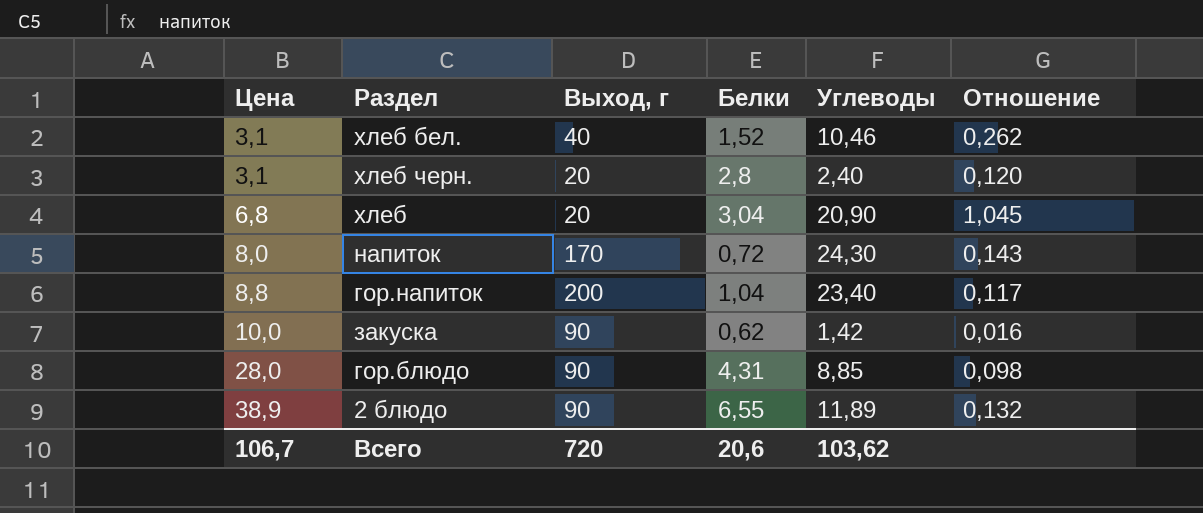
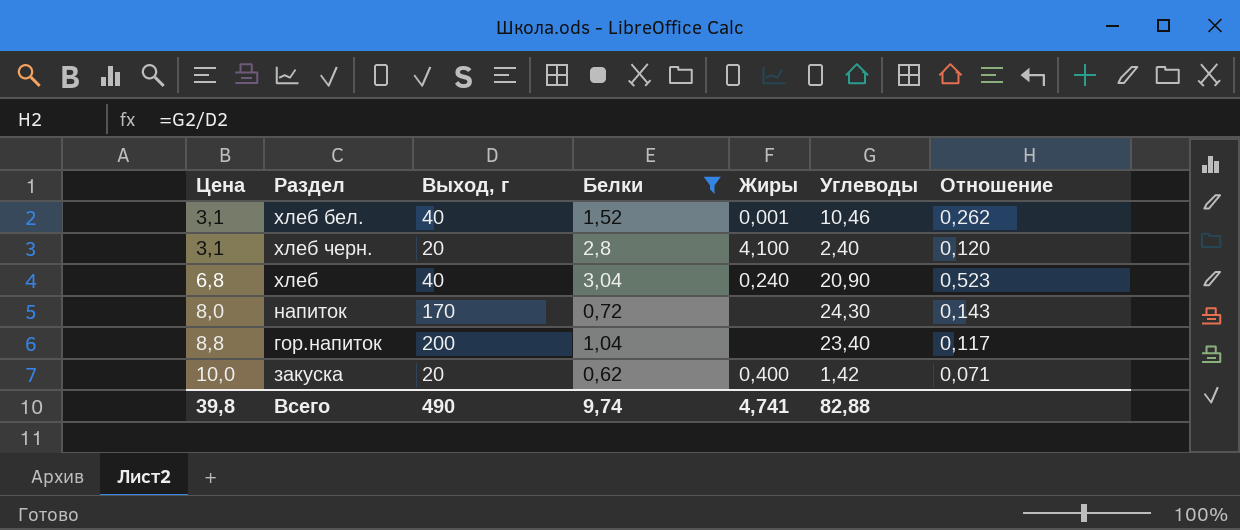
filter: none -> Белки <= 3,04
column Жиры | position: none -> 5
хлеб | Выход, г: 20 -> 40
хлеб | Отношение: 1,045 -> 0,523
закуска | Выход, г: 90 -> 20
закуска | Отношение: 0,016 -> 0,071
Всего | Цена: 106,7 -> 39,8
Всего | Выход, г: 720 -> 490
Всего | Белки: 20,6 -> 9,74
Всего | Углеводы: 103,62 -> 82,88

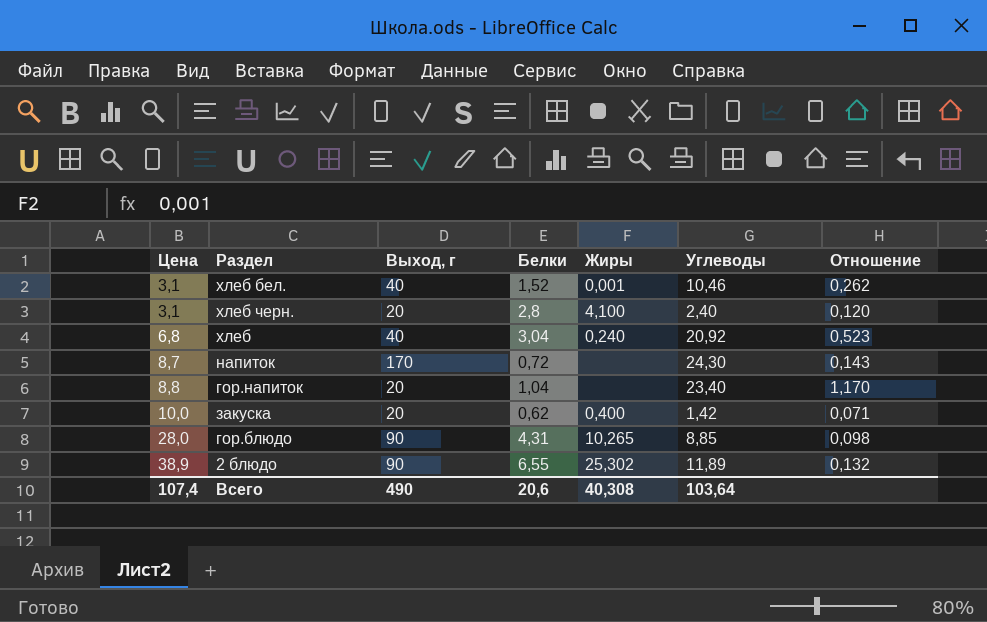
filter: Белки <= 3,04 -> none
хлеб | Углеводы: 20,90 -> 20,92
напиток | Цена: 8,0 -> 8,7
гор.напиток | Выход, г: 200 -> 20
гор.напиток | Отношение: 0,117 -> 1,170
Всего | Цена: 39,8 -> 107,4
Всего | Белки: 9,74 -> 20,6
Всего | Жиры: 4,741 -> 40,308
Всего | Углеводы: 82,88 -> 103,64

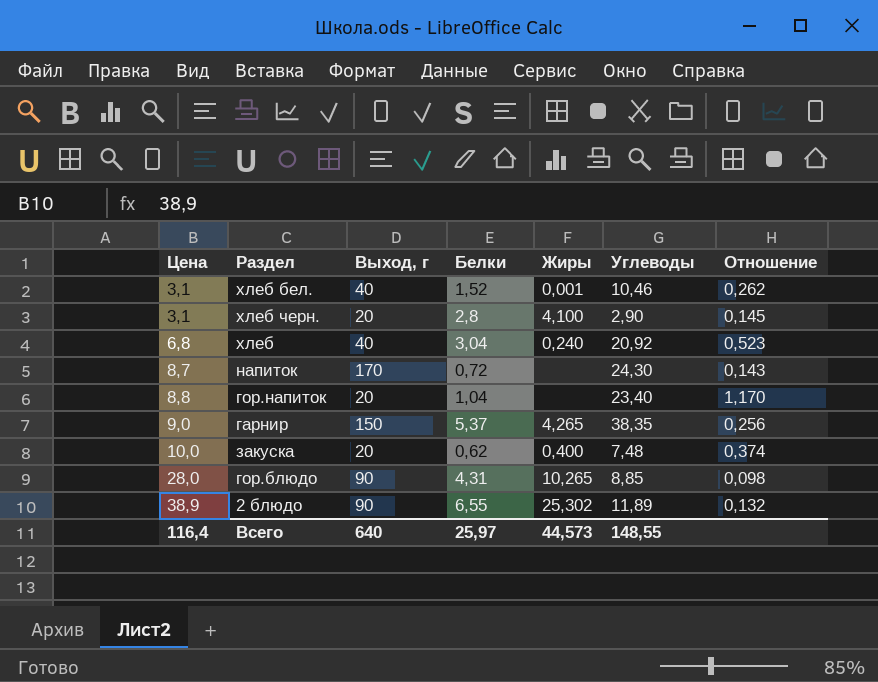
хлеб черн. | Углеводы: 2,40 -> 2,90
хлеб черн. | Отношение: 0,120 -> 0,145
row гарнир: none -> 9,0 | 150 | 5,37 | 4,265 | 38,35 | 0,256
закуска | Углеводы: 1,42 -> 7,48
закуска | Отношение: 0,071 -> 0,374
Всего | Цена: 107,4 -> 116,4
Всего | Выход, г: 490 -> 640
Всего | Белки: 20,6 -> 25,97
Всего | Жиры: 40,308 -> 44,573
Всего | Углеводы: 103,64 -> 148,55

